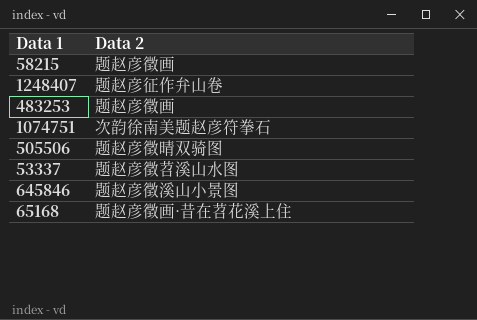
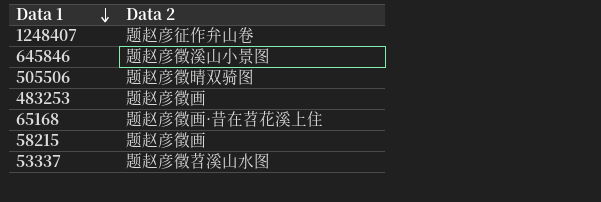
row order: none -> Data 1 descending
row 1074751: 次韵徐南美题赵彦符拳石 -> none

